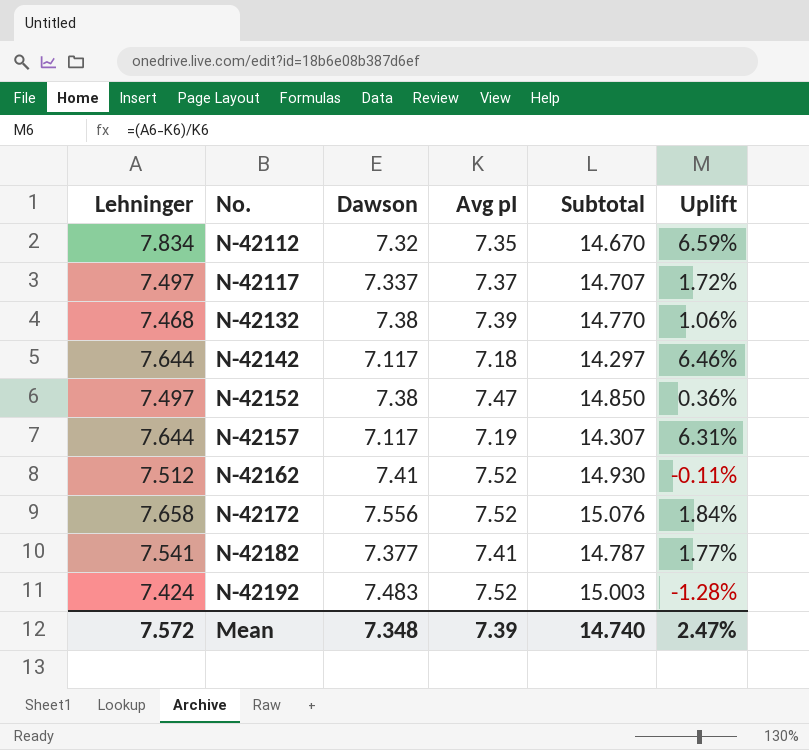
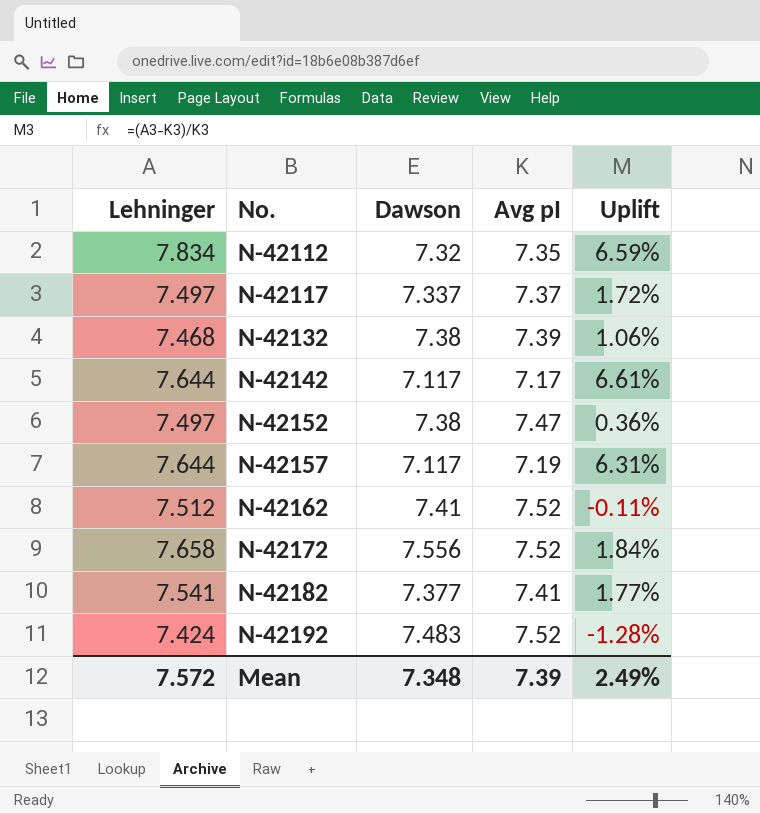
column Subtotal | formula: [Dawson] + [Avg pI] -> none
N-42142 | Avg pI: 7.18 -> 7.17
N-42142 | Uplift: 6.46% -> 6.61%
Mean | Uplift: 2.47% -> 2.49%

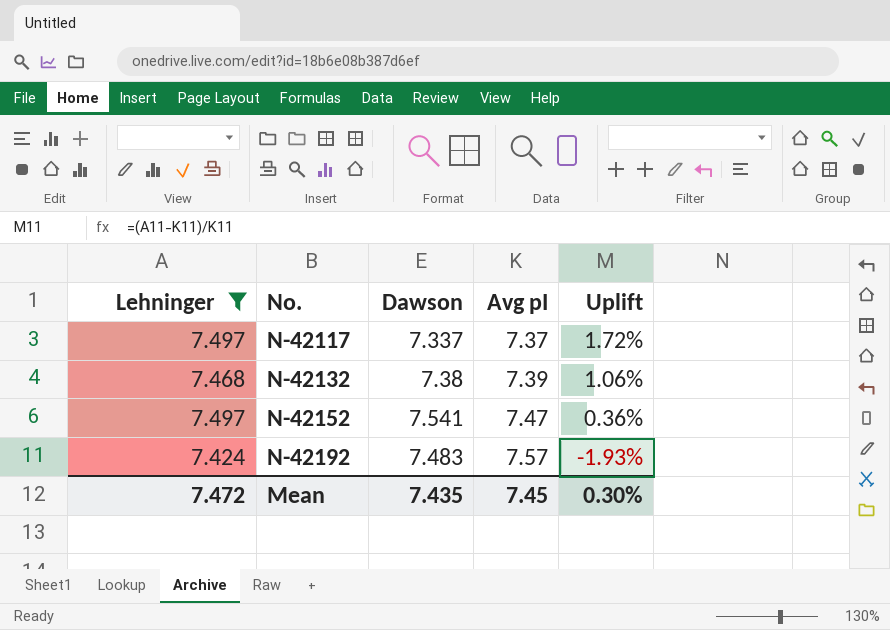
filter: none -> Lehninger <= 7.497
N-42152 | Dawson: 7.38 -> 7.541
N-42192 | Avg pI: 7.52 -> 7.57
N-42192 | Uplift: -1.28% -> -1.93%
Mean | Lehninger: 7.572 -> 7.472
Mean | Dawson: 7.348 -> 7.435
Mean | Avg pI: 7.39 -> 7.45
Mean | Uplift: 2.49% -> 0.30%

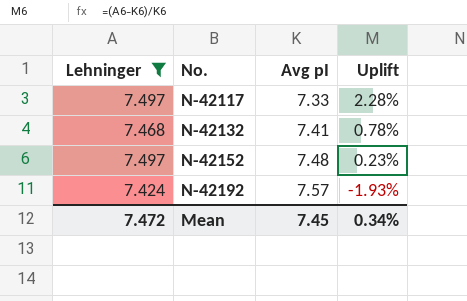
column Dawson | position: 3 -> none
N-42117 | Avg pI: 7.37 -> 7.33
N-42117 | Uplift: 1.72% -> 2.28%
N-42132 | Avg pI: 7.39 -> 7.41
N-42132 | Uplift: 1.06% -> 0.78%
N-42152 | Avg pI: 7.47 -> 7.48
N-42152 | Uplift: 0.36% -> 0.23%
Mean | Uplift: 0.30% -> 0.34%

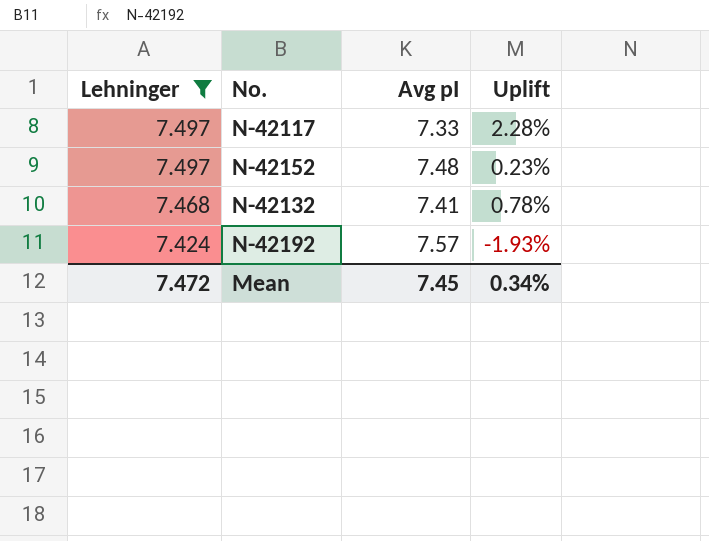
row order: No. ascending -> Lehninger descending

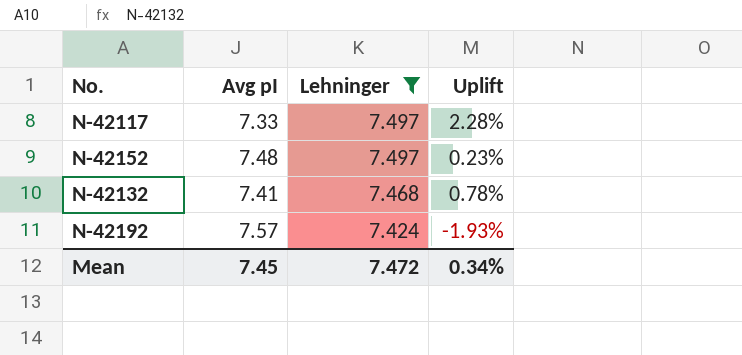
column Lehninger | position: 1 -> 3

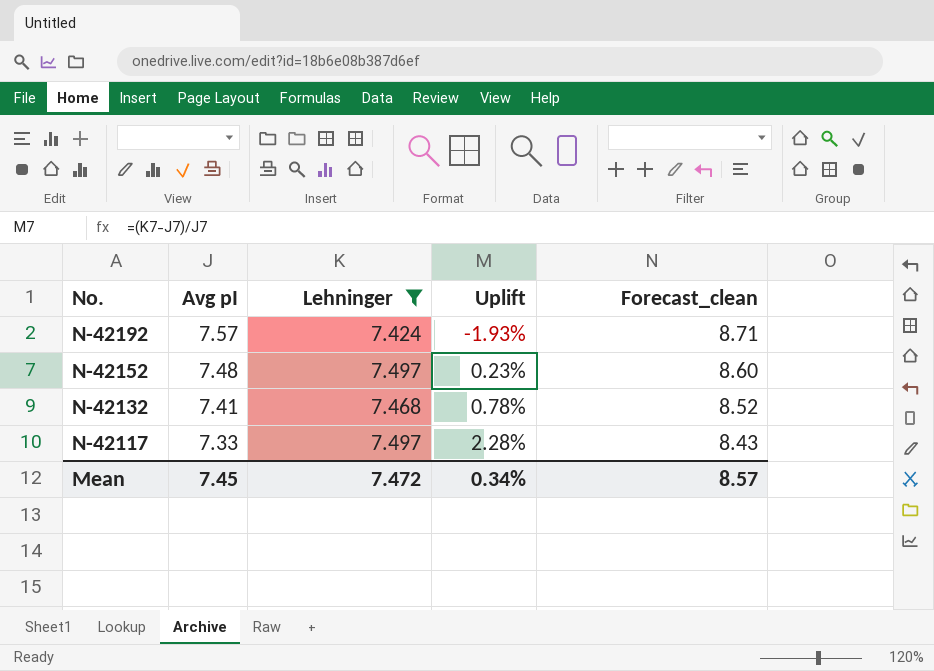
row order: Lehninger descending -> No. descending
column Forecast_clean | formula: none -> [Avg pI] * 1.15

